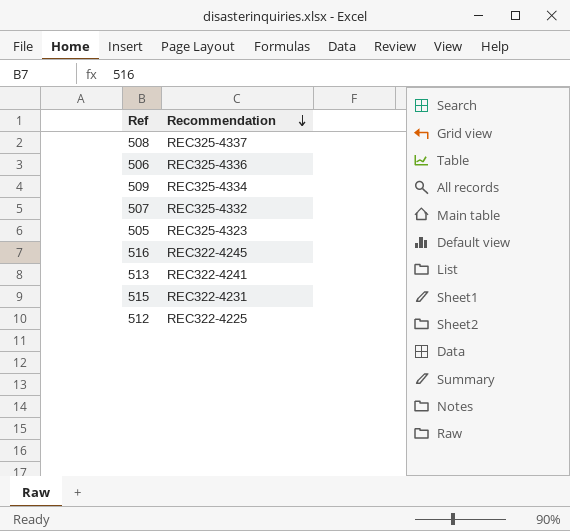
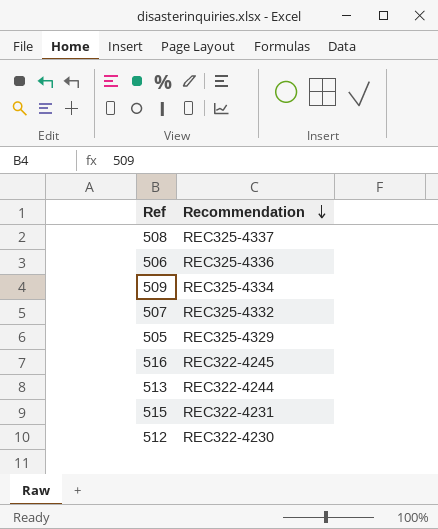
505 | Recommendation: REC325-4323 -> REC325-4329
513 | Recommendation: REC322-4241 -> REC322-4244
512 | Recommendation: REC322-4225 -> REC322-4230

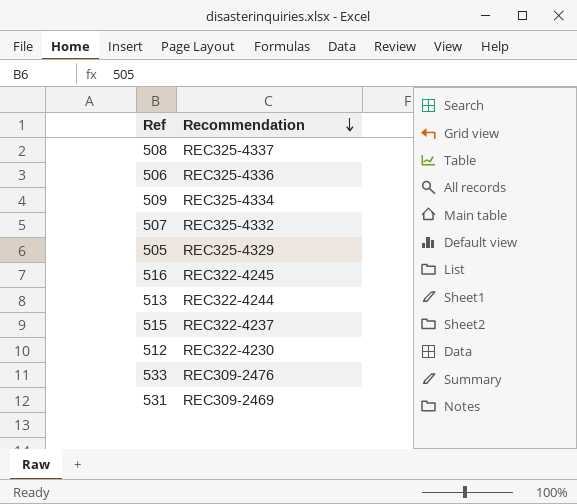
515 | Recommendation: REC322-4231 -> REC322-4237
row 533: none -> REC309-2476
row 531: none -> REC309-2469

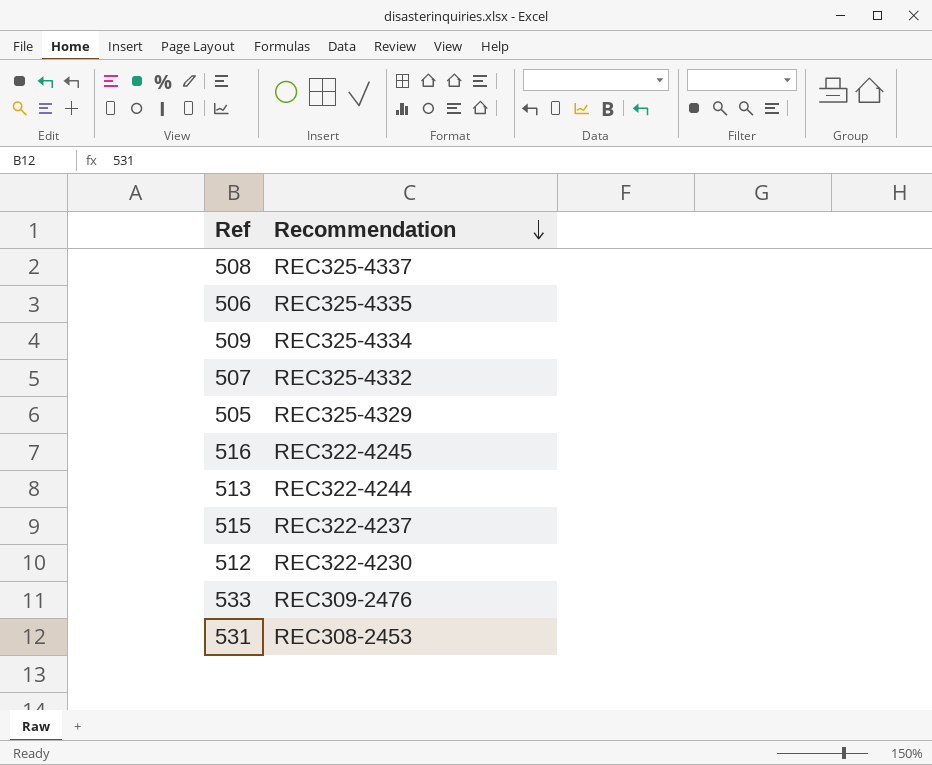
506 | Recommendation: REC325-4336 -> REC325-4335
531 | Recommendation: REC309-2469 -> REC308-2453

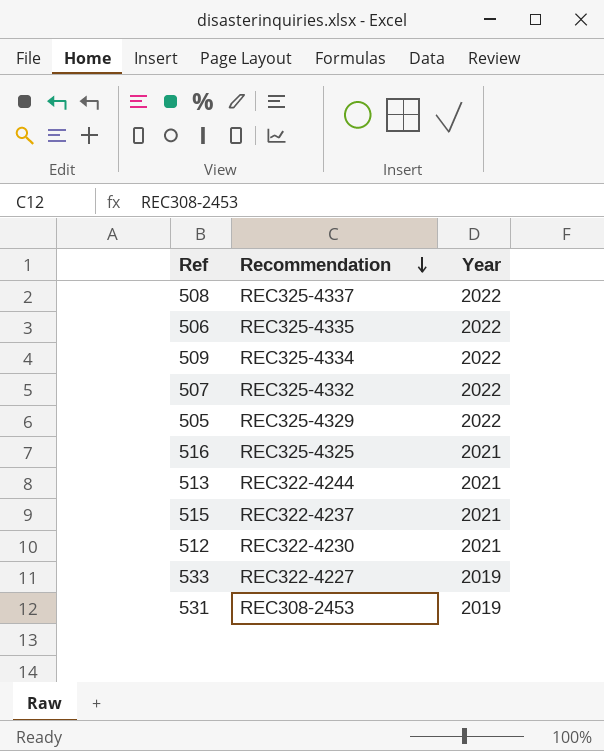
column Year | position: none -> 3
516 | Recommendation: REC322-4245 -> REC325-4325
533 | Recommendation: REC309-2476 -> REC322-4227

